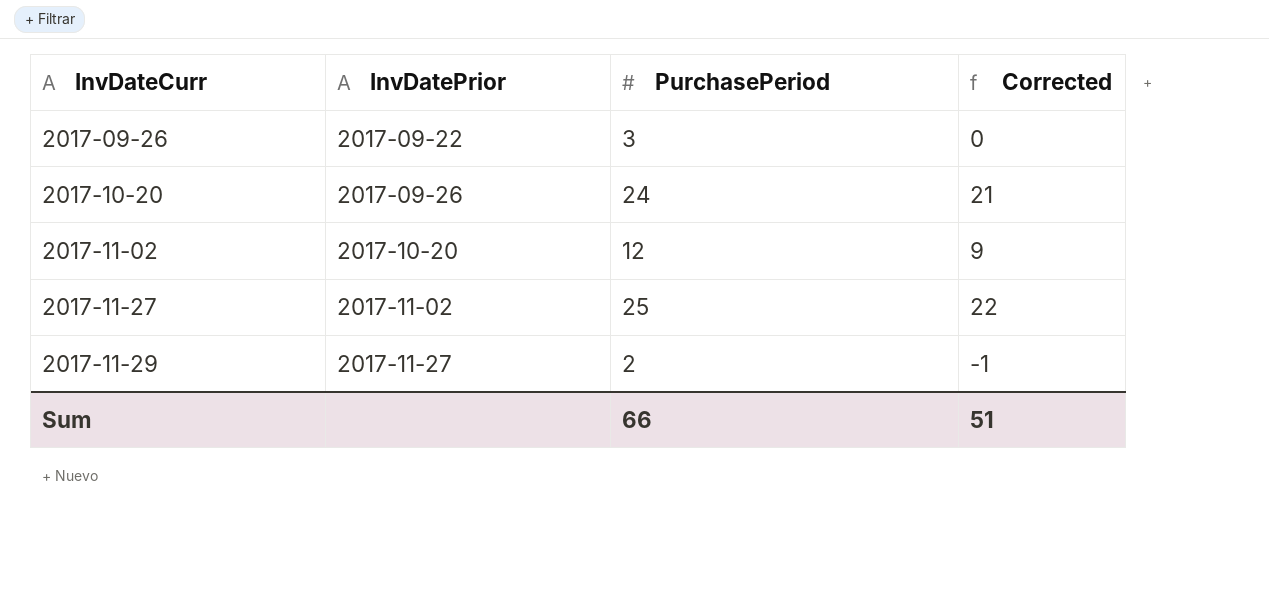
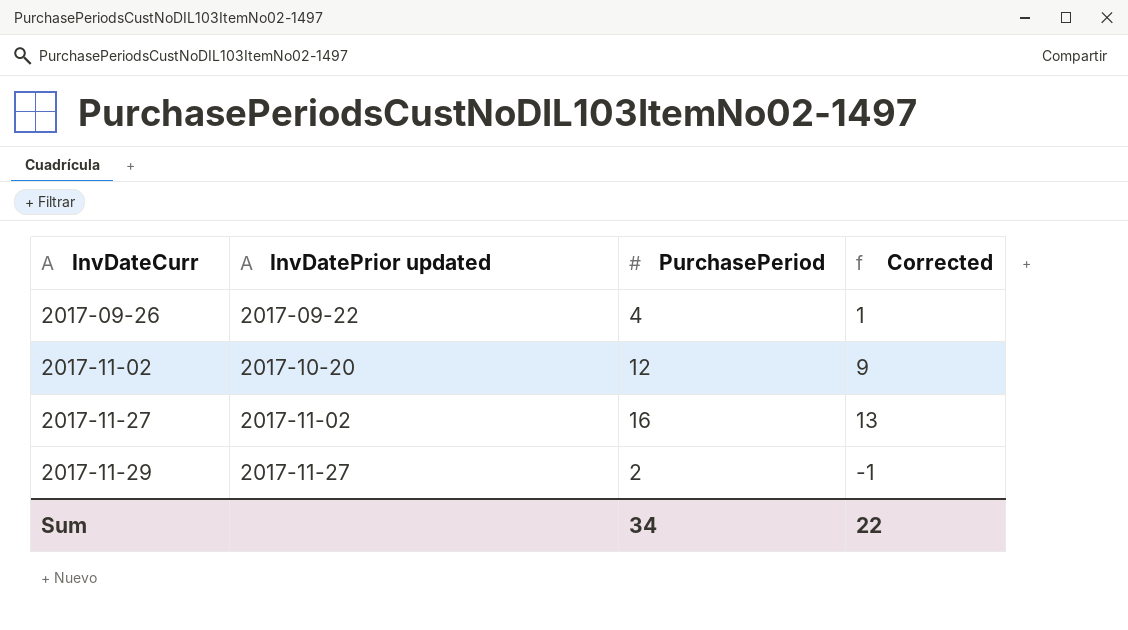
column name: InvDatePrior -> InvDatePrior updated
row 2017-10-20: 2017-09-26 | 24 | 21 -> none
2017-09-26 | PurchasePeriod: 3 -> 4
2017-09-26 | Corrected: 0 -> 1
2017-11-27 | PurchasePeriod: 25 -> 16
2017-11-27 | Corrected: 22 -> 13
Sum | PurchasePeriod: 66 -> 34
Sum | Corrected: 51 -> 22

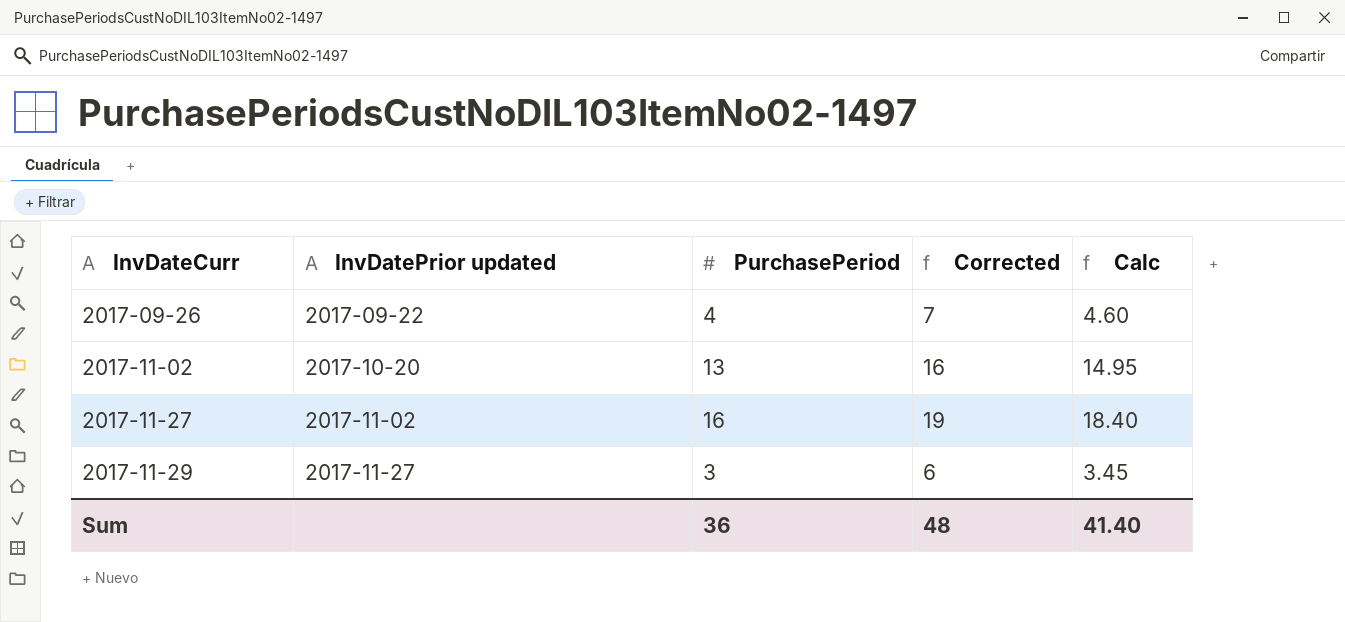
column Corrected | formula: [PurchasePeriod] - 3 -> [PurchasePeriod] + 3
column Calc | formula: none -> [PurchasePeriod] * 1.15
2017-11-02 | PurchasePeriod: 12 -> 13
2017-11-29 | PurchasePeriod: 2 -> 3
Sum | PurchasePeriod: 34 -> 36
Sum | Corrected: 22 -> 48

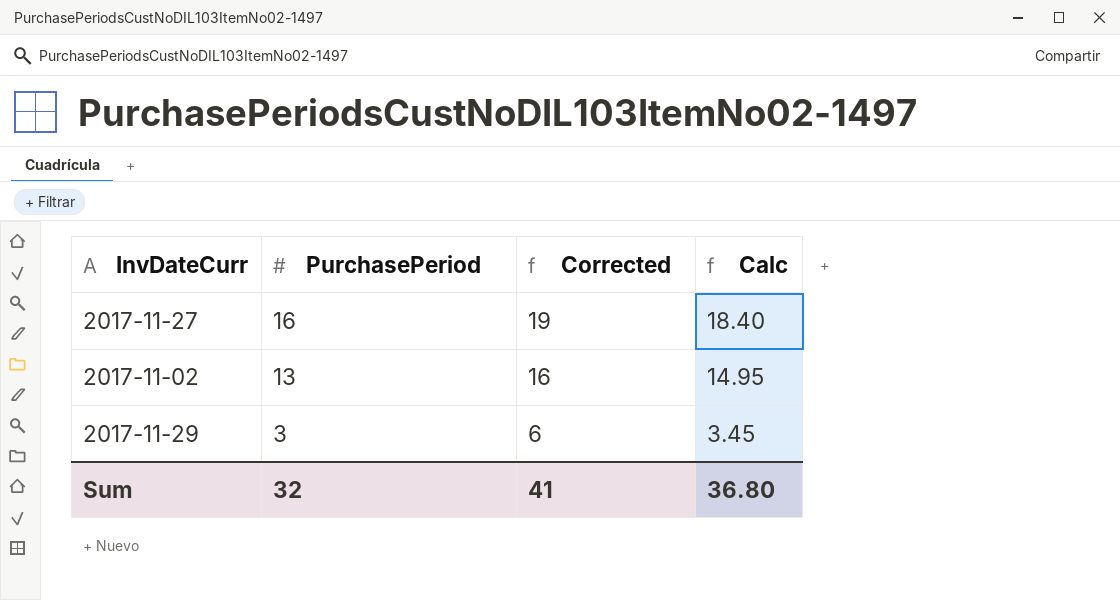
row order: InvDateCurr ascending -> PurchasePeriod descending
column InvDatePrior updated | position: 2 -> none
row 2017-09-26: 2017-09-22 | 4 | 7 | 4.60 -> none
Sum | PurchasePeriod: 36 -> 32
Sum | Corrected: 48 -> 41
Sum | Calc: 41.40 -> 36.80

